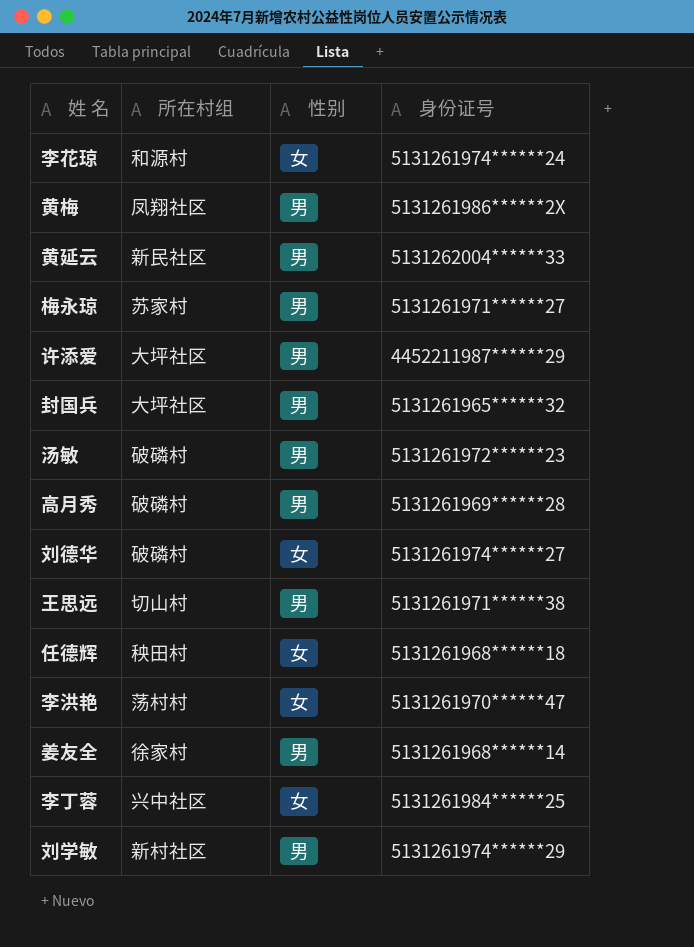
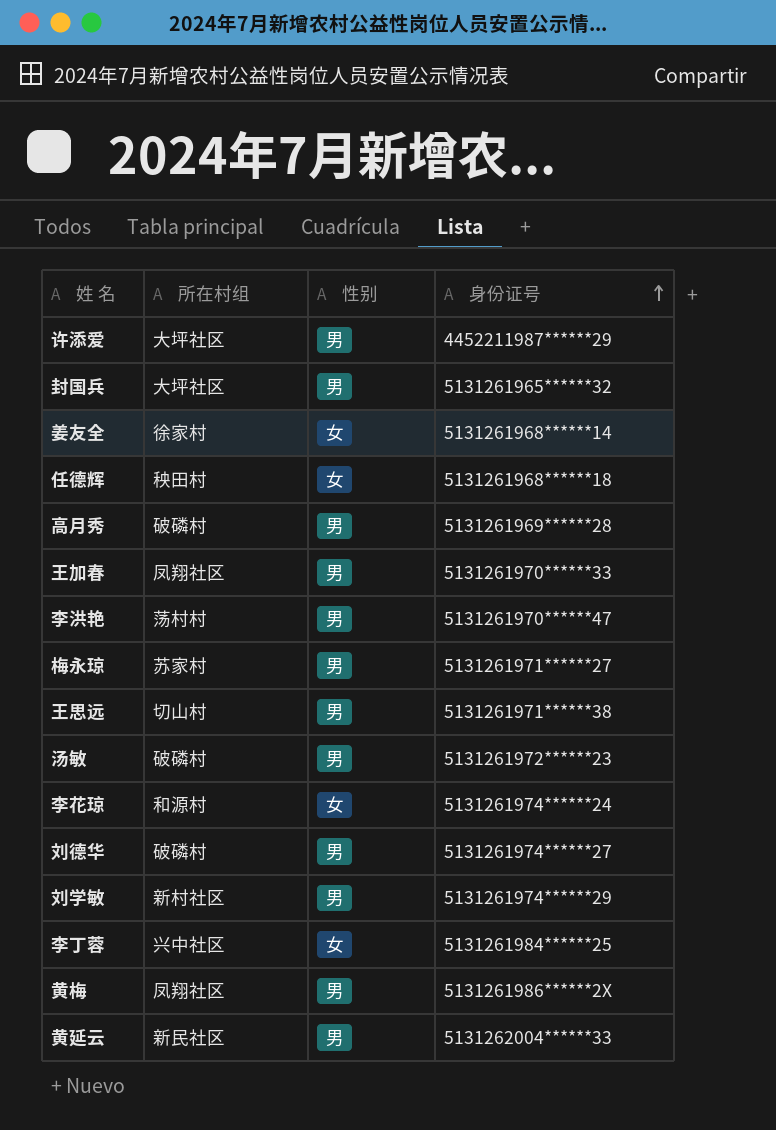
row order: none -> 身份证号 ascending
姜友全 | 性别: 男 -> 女
row 王加春: none -> 凤翔社区 | 男 | 5131261970******33
李洪艳 | 性别: 女 -> 男
刘德华 | 性别: 女 -> 男

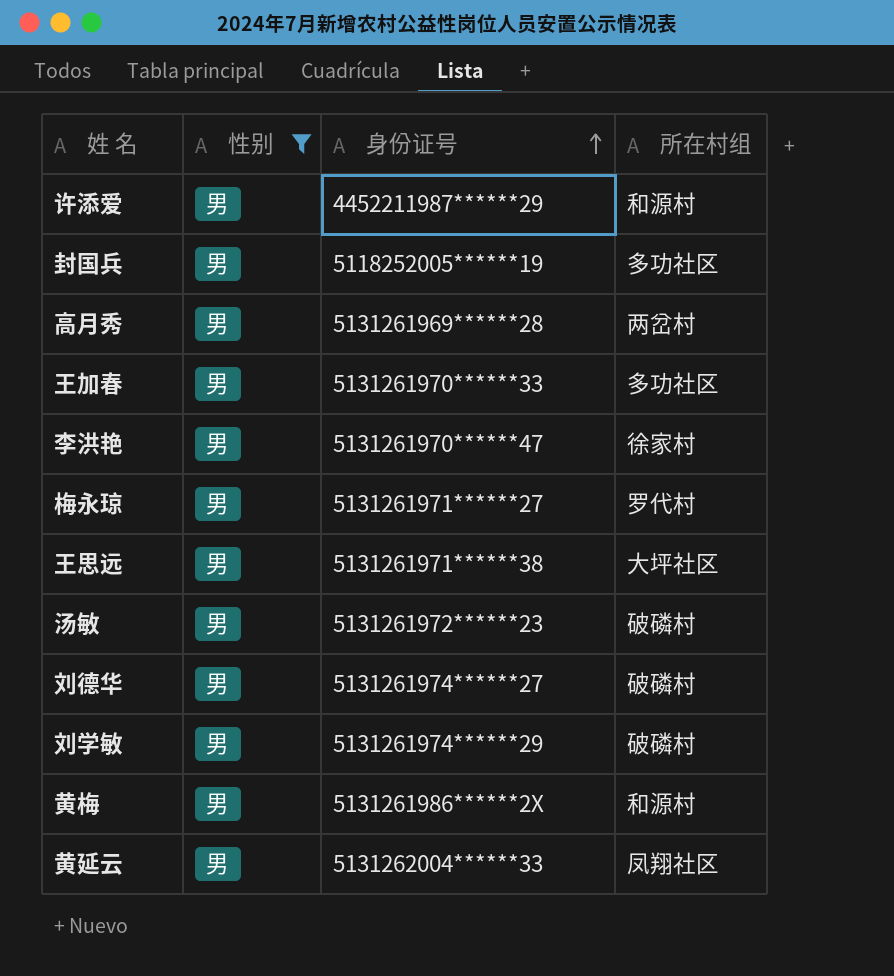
filter: none -> 性别 = 男
column 所在村组 | position: 2 -> 4
许添爱 | 所在村组: 大坪社区 -> 和源村
封国兵 | 身份证号: 5131261965******32 -> 5118252005******19
封国兵 | 所在村组: 大坪社区 -> 多功社区
高月秀 | 所在村组: 破磷村 -> 两岔村
王加春 | 所在村组: 凤翔社区 -> 多功社区
李洪艳 | 所在村组: 荡村村 -> 徐家村
梅永琼 | 所在村组: 苏家村 -> 罗代村
王思远 | 所在村组: 切山村 -> 大坪社区
刘学敏 | 所在村组: 新村社区 -> 破磷村
黄梅 | 所在村组: 凤翔社区 -> 和源村
黄延云 | 所在村组: 新民社区 -> 凤翔社区

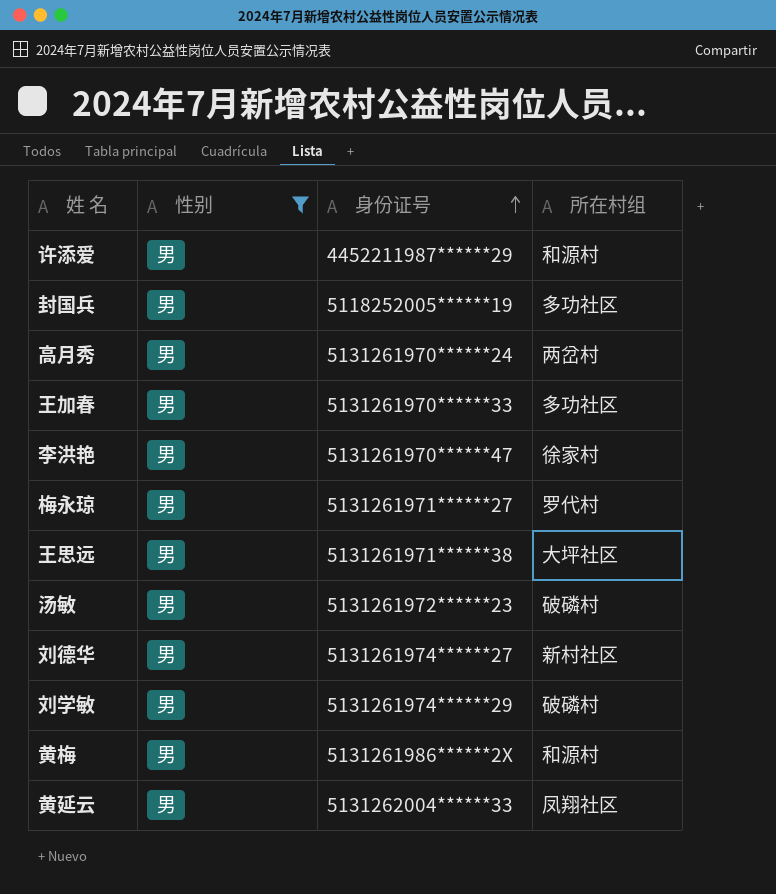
高月秀 | 身份证号: 5131261969******28 -> 5131261970******24
刘德华 | 所在村组: 破磷村 -> 新村社区

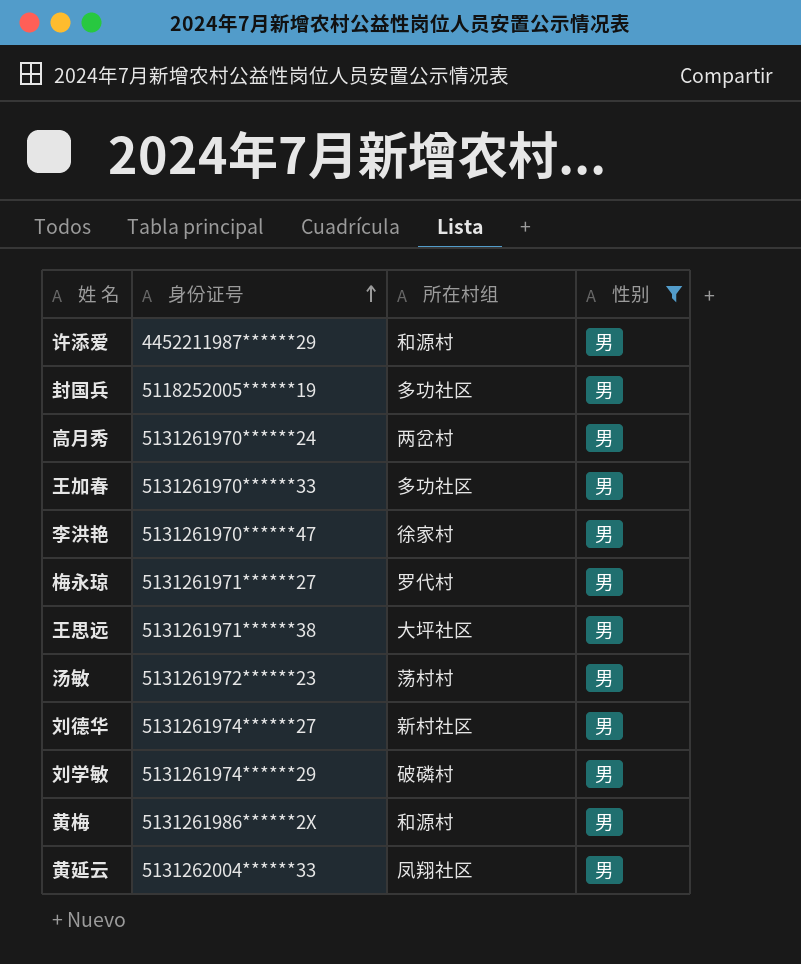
column 性别 | position: 2 -> 4
汤敏 | 所在村组: 破磷村 -> 荡村村

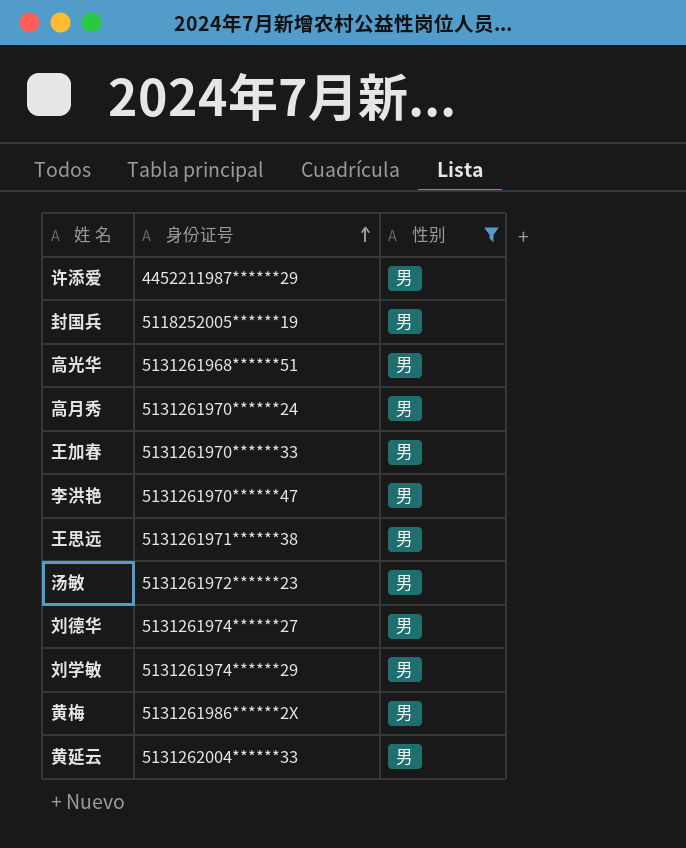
column 所在村组 | position: 3 -> none
row 梅永琼: 5131261971******27 | 罗代村 | 男 -> none
row 高光华: none -> 5131261968******51 | 男

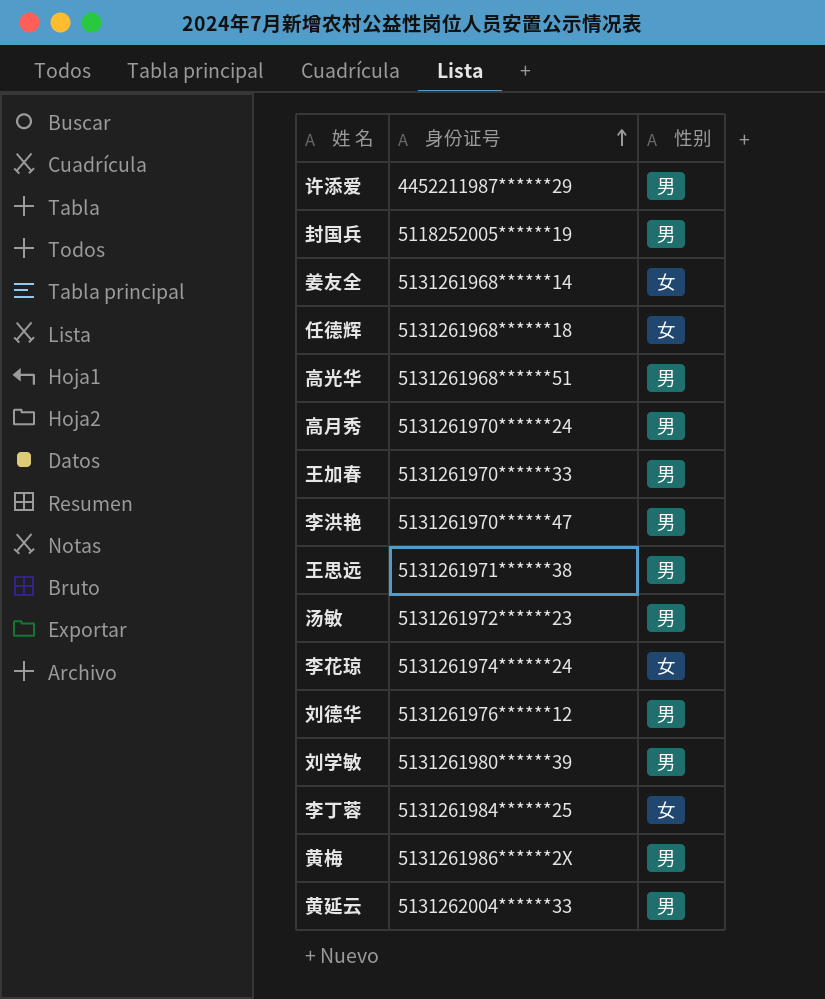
filter: 性别 = 男 -> none
刘德华 | 身份证号: 5131261974******27 -> 5131261976******12
刘学敏 | 身份证号: 5131261974******29 -> 5131261980******39

